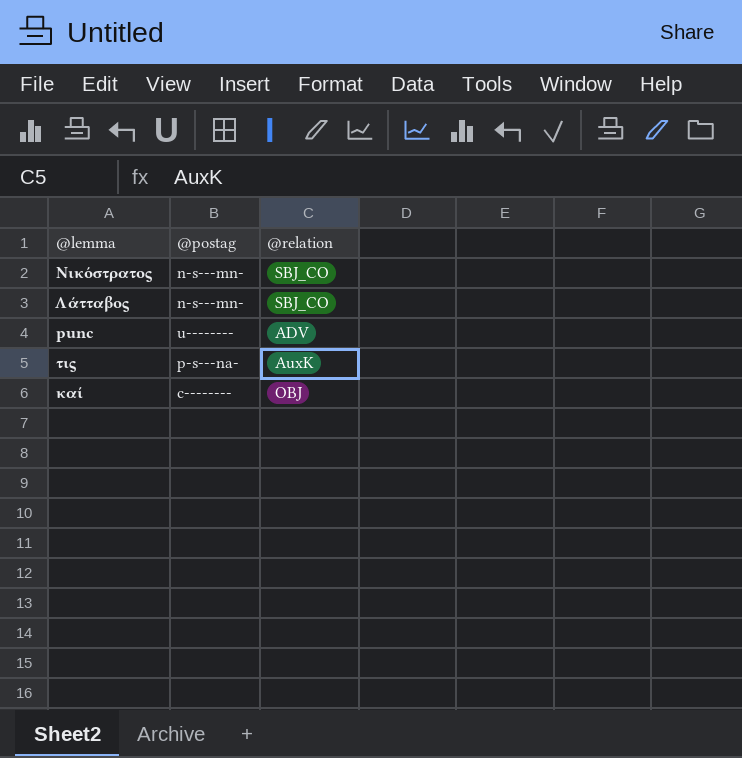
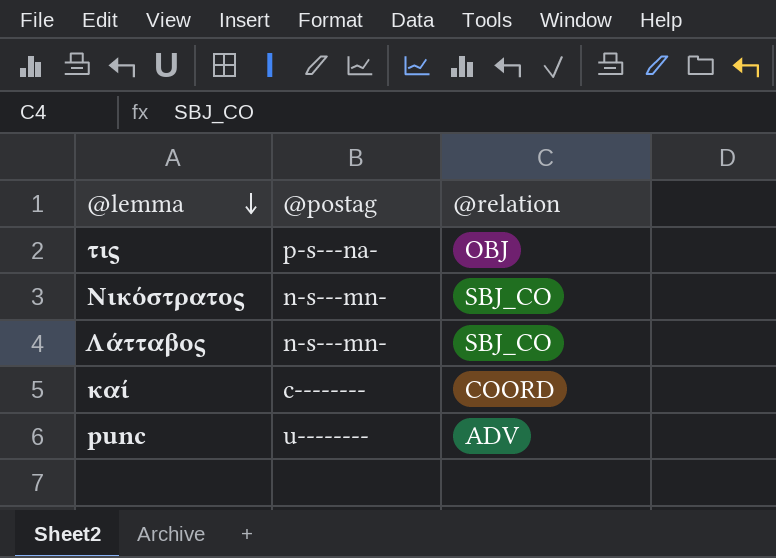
row order: none -> @lemma descending
τις | @relation: AuxK -> OBJ
καί | @relation: OBJ -> COORD

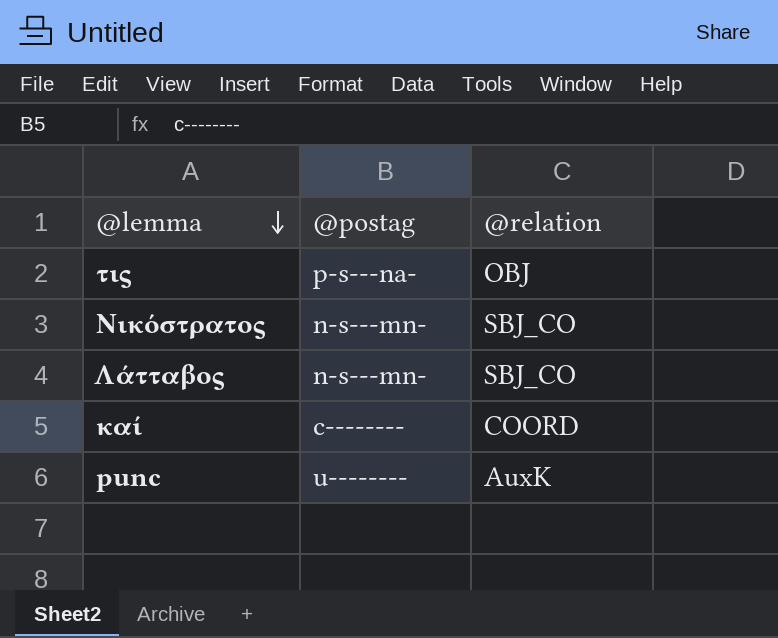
punc | @relation: ADV -> AuxK

